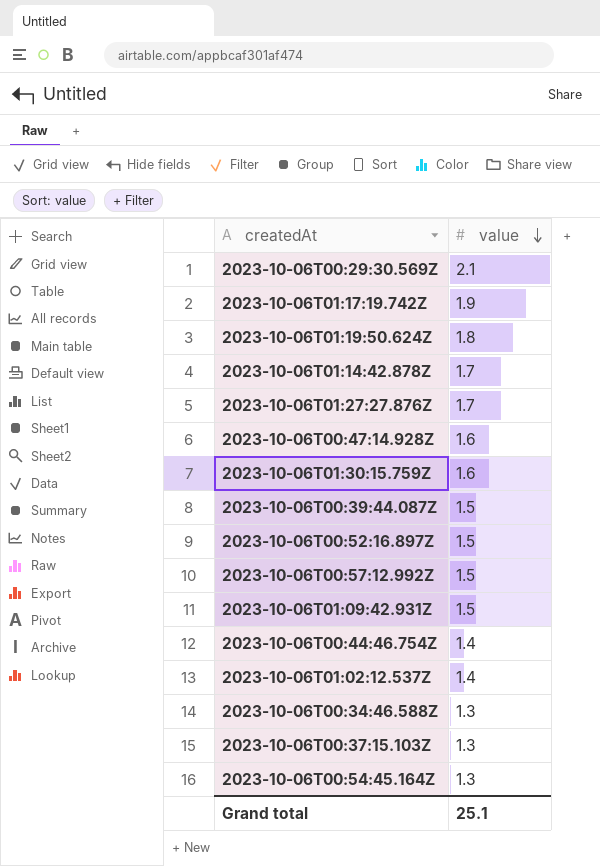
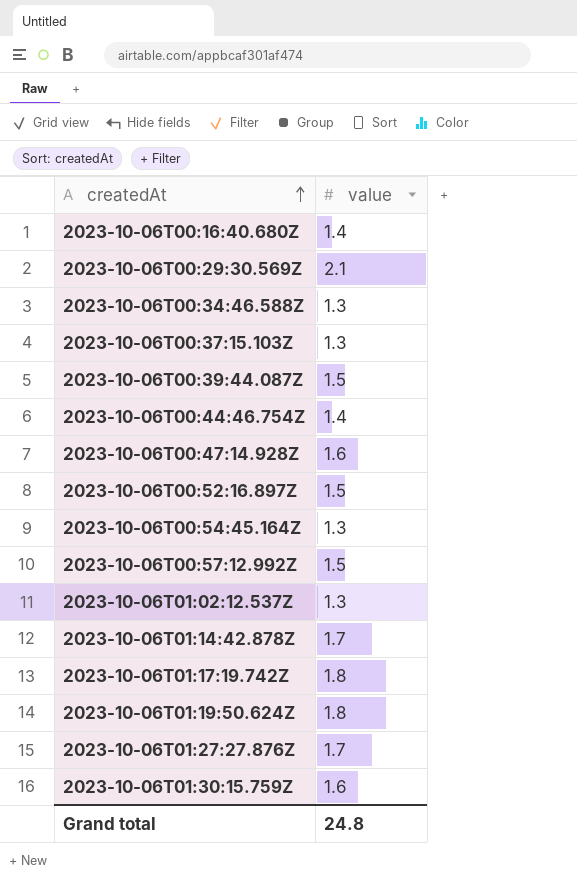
row order: value descending -> createdAt ascending
row 2023-10-06T01:09:42.931Z: 1.5 -> none
row 2023-10-06T00:16:40.680Z: none -> 1.4
2023-10-06T01:02:12.537Z | value: 1.4 -> 1.3
2023-10-06T01:17:19.742Z | value: 1.9 -> 1.8
Grand total | value: 25.1 -> 24.8

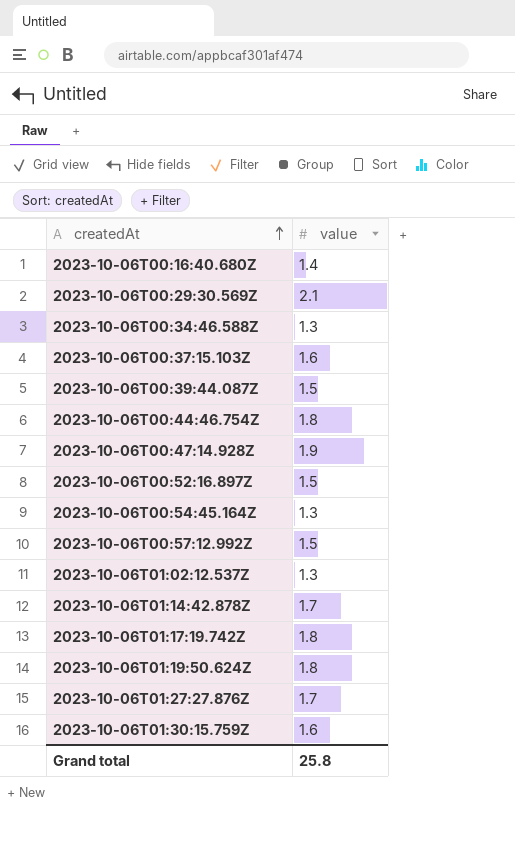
2023-10-06T00:37:15.103Z | value: 1.3 -> 1.6
2023-10-06T00:44:46.754Z | value: 1.4 -> 1.8
2023-10-06T00:47:14.928Z | value: 1.6 -> 1.9
Grand total | value: 24.8 -> 25.8

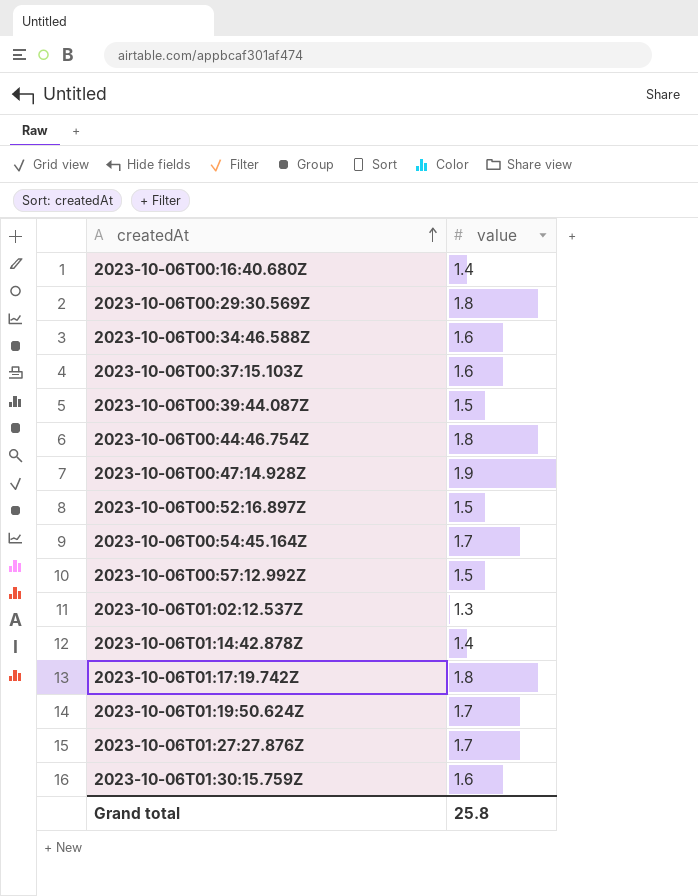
2023-10-06T00:29:30.569Z | value: 2.1 -> 1.8
2023-10-06T00:34:46.588Z | value: 1.3 -> 1.6
2023-10-06T00:54:45.164Z | value: 1.3 -> 1.7
2023-10-06T01:14:42.878Z | value: 1.7 -> 1.4
2023-10-06T01:19:50.624Z | value: 1.8 -> 1.7

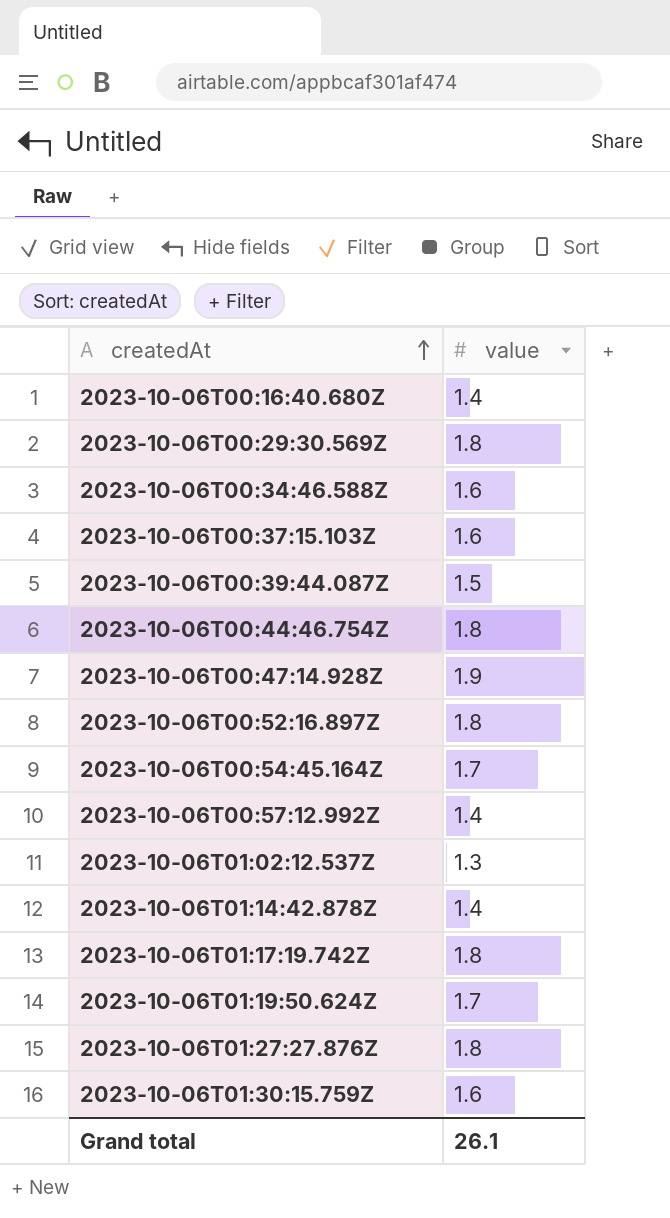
2023-10-06T00:52:16.897Z | value: 1.5 -> 1.8
2023-10-06T00:57:12.992Z | value: 1.5 -> 1.4
2023-10-06T01:27:27.876Z | value: 1.7 -> 1.8
Grand total | value: 25.8 -> 26.1

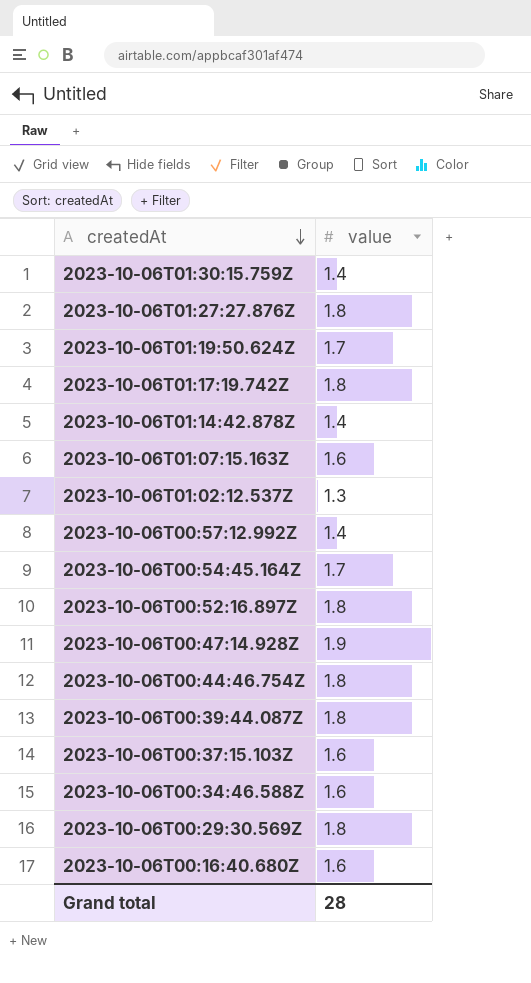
row order: createdAt ascending -> createdAt descending
2023-10-06T01:30:15.759Z | value: 1.6 -> 1.4
row 2023-10-06T01:07:15.163Z: none -> 1.6
2023-10-06T00:39:44.087Z | value: 1.5 -> 1.8
2023-10-06T00:16:40.680Z | value: 1.4 -> 1.6
Grand total | value: 26.1 -> 28

